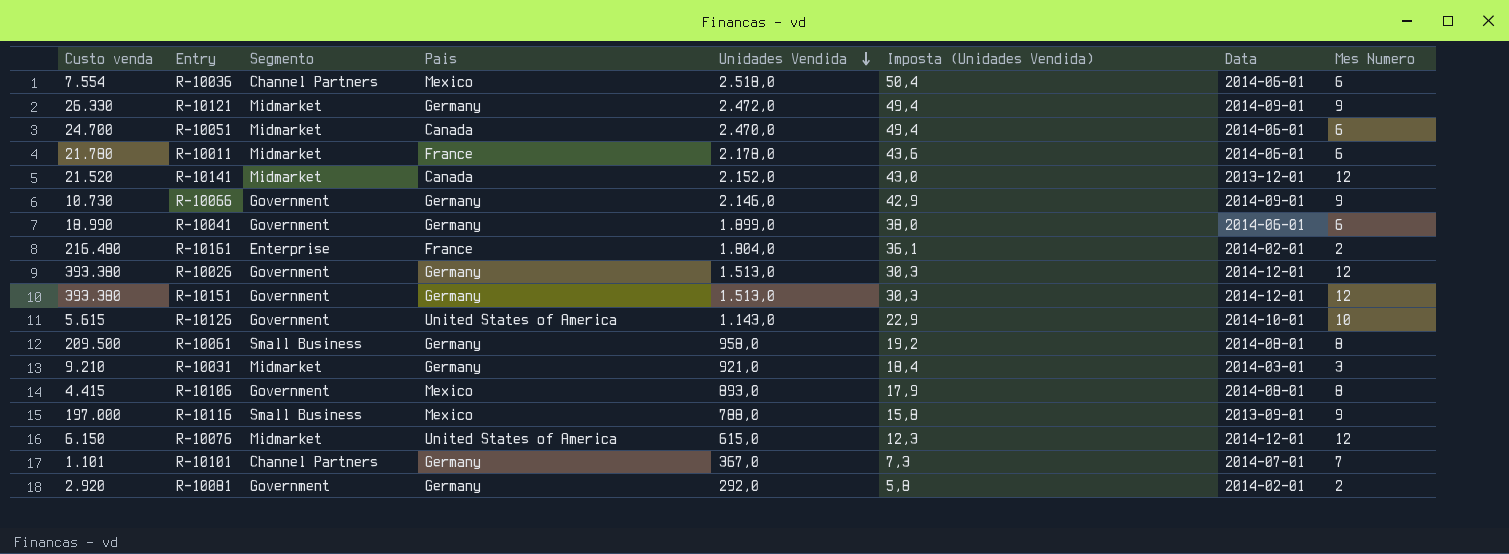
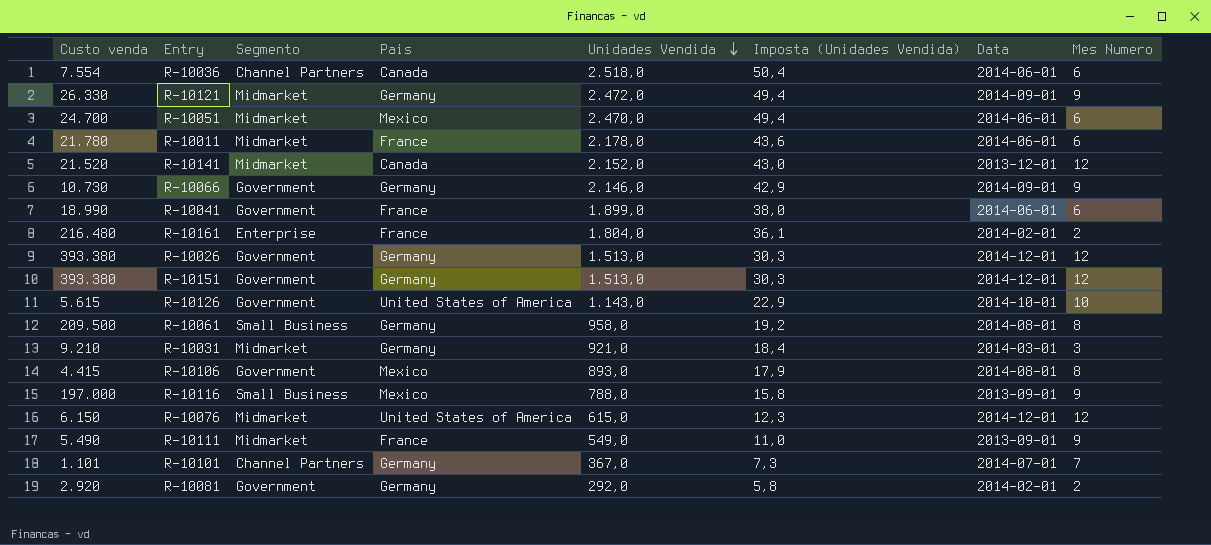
R-10036 | Pais: Mexico -> Canada
R-10051 | Pais: Canada -> Mexico
R-10041 | Pais: Germany -> France
row R-10111: none -> 5.490 | Midmarket | France | 549,0 | 11,0 | 2013-09-01 | 9

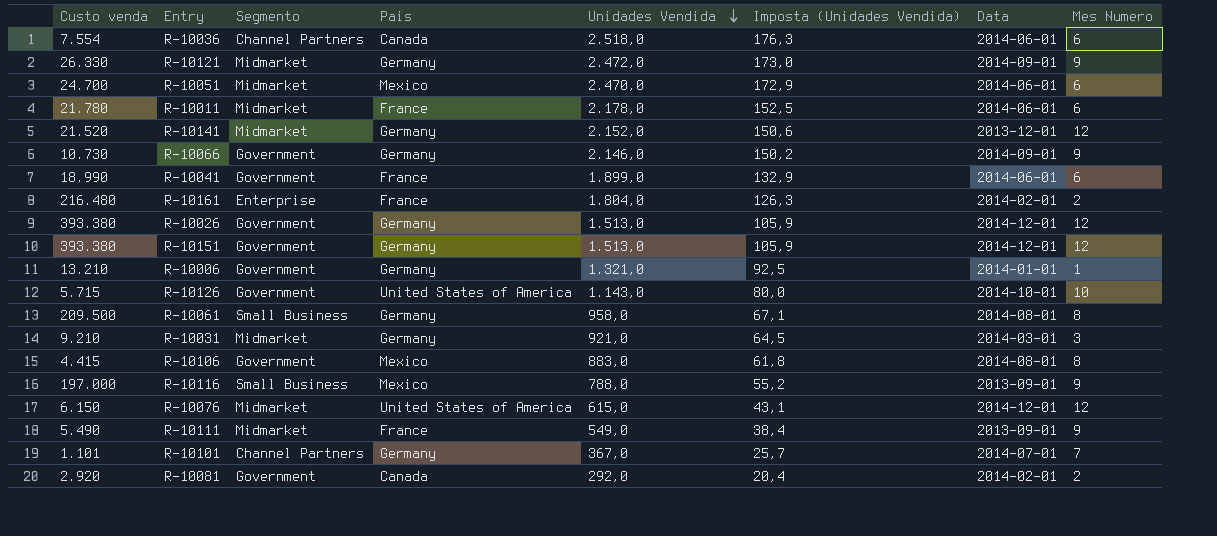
column Imposta (Unidades Vendida) | formula: [Unidades Vendida] * 0,02 -> [Unidades Vendida] * 0,07
R-10141 | Pais: Canada -> Germany
row R-10006: none -> 13.210 | Government | Germany | 1.321,0 | 92,5 | 2014-01-01 | 1
R-10126 | Custo venda: 5.615 -> 5.715
R-10106 | Unidades Vendida: 893,0 -> 883,0
R-10081 | Pais: Germany -> Canada

